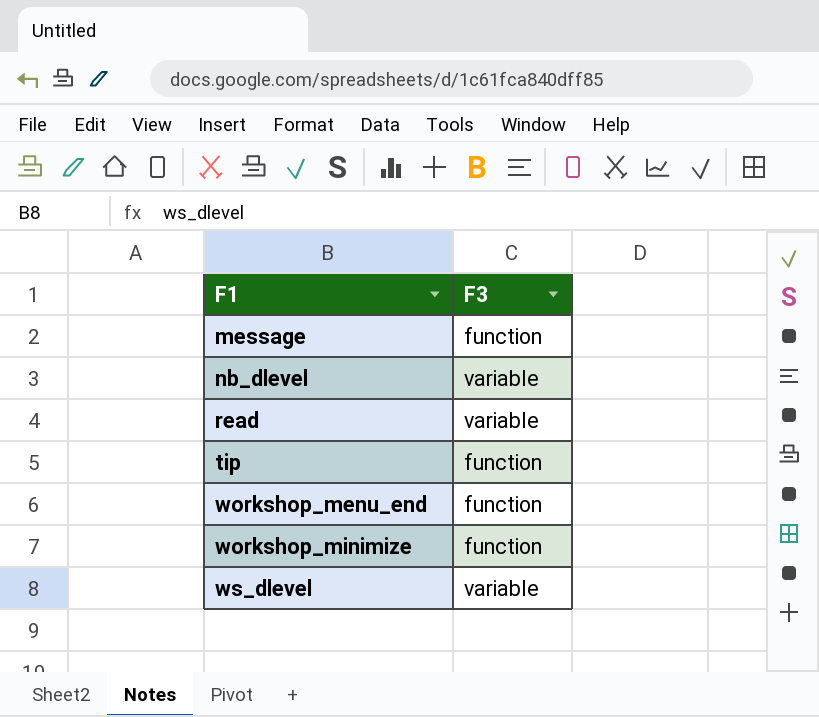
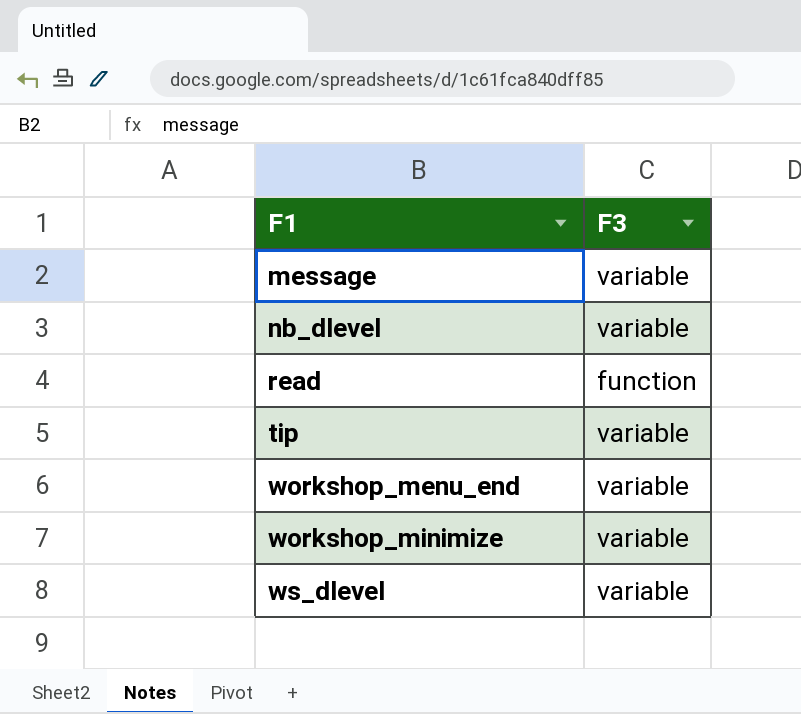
message | F3: function -> variable
read | F3: variable -> function
tip | F3: function -> variable
workshop_menu_end | F3: function -> variable
workshop_minimize | F3: function -> variable

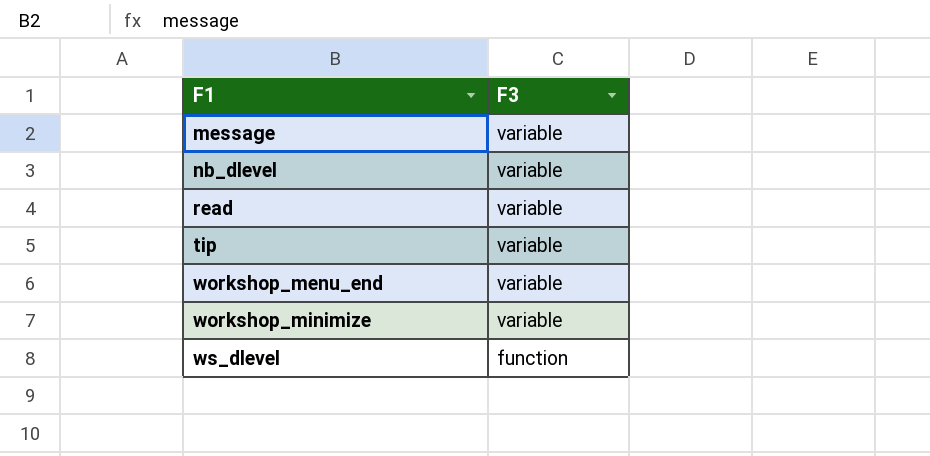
read | F3: function -> variable
ws_dlevel | F3: variable -> function

